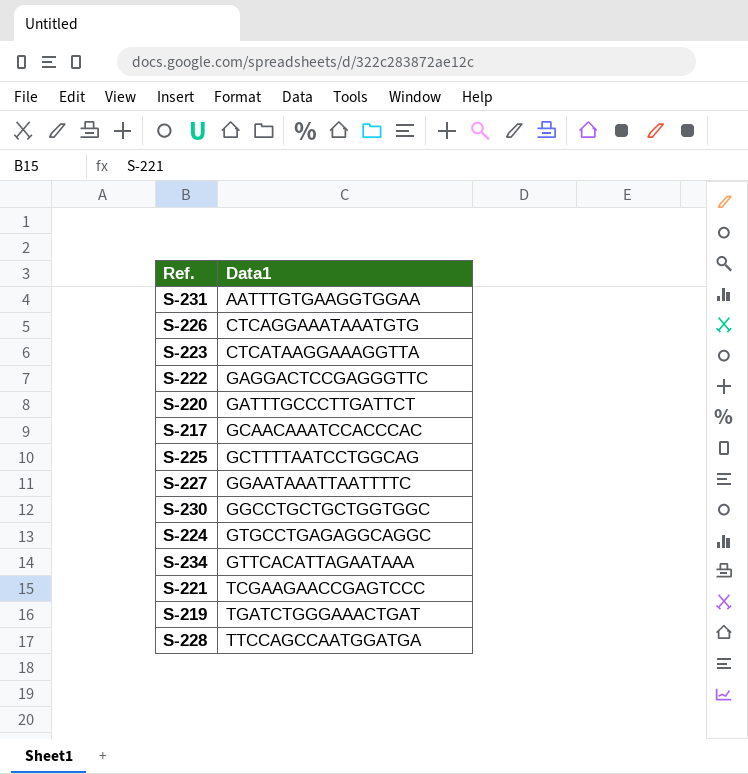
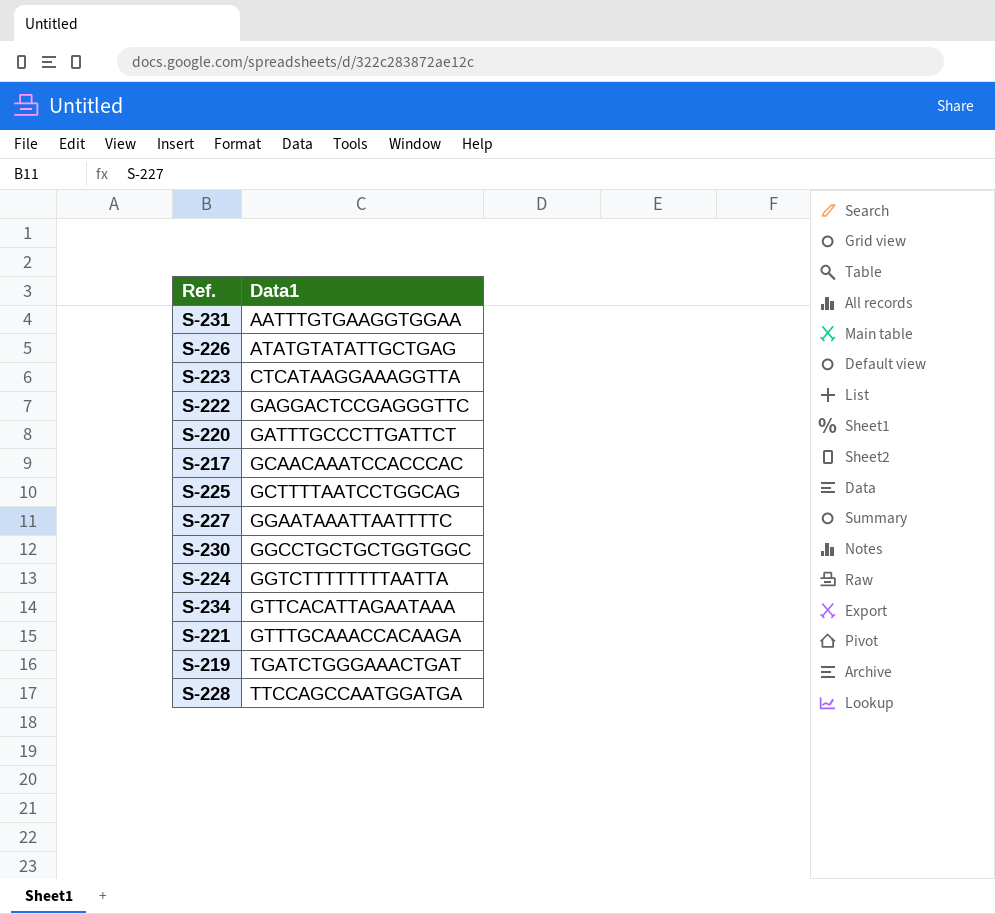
S-226 | Data1: CTCAGGAAATAAATGTG -> ATATGTATATTGCTGAG
S-224 | Data1: GTGCCTGAGAGGCAGGC -> GGTCTTTTTTTTAATTA
S-221 | Data1: TCGAAGAACCGAGTCCC -> GTTTGCAAACCACAAGA

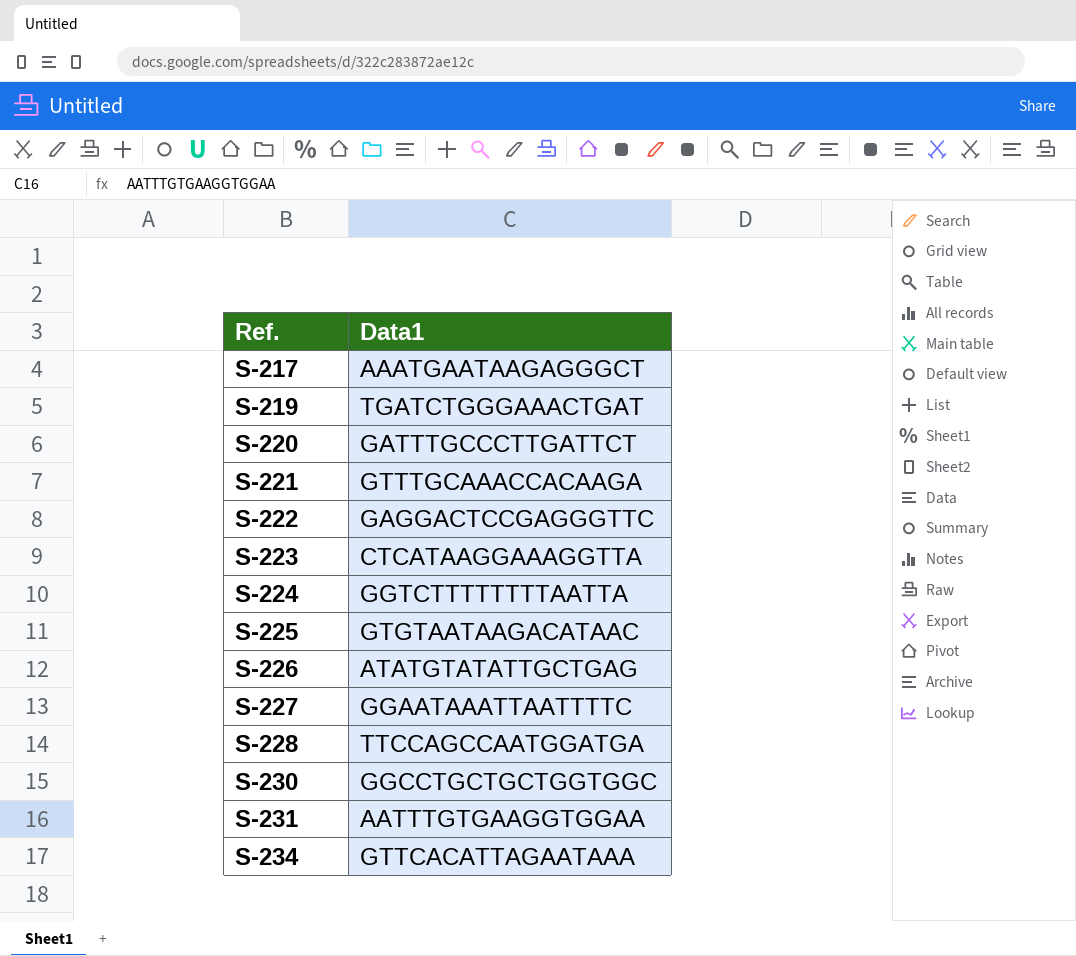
row order: Data1 ascending -> Ref. ascending
S-217 | Data1: GCAACAAATCCACCCAC -> AAATGAATAAGAGGGCT
S-225 | Data1: GCTTTTAATCCTGGCAG -> GTGTAATAAGACATAAC

